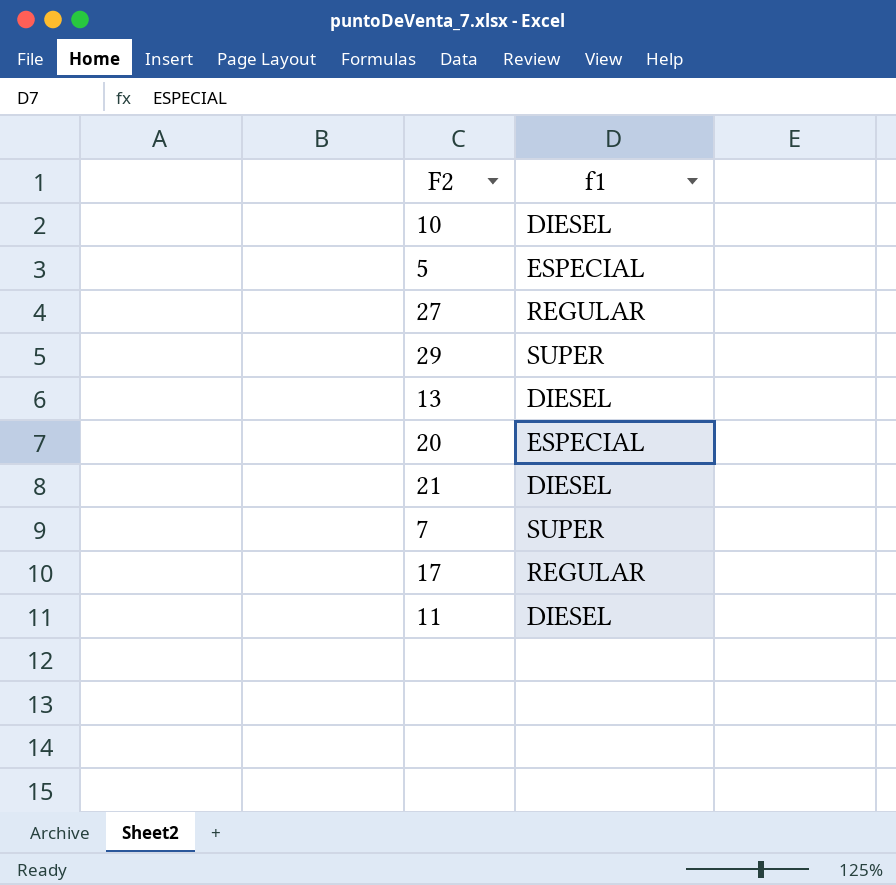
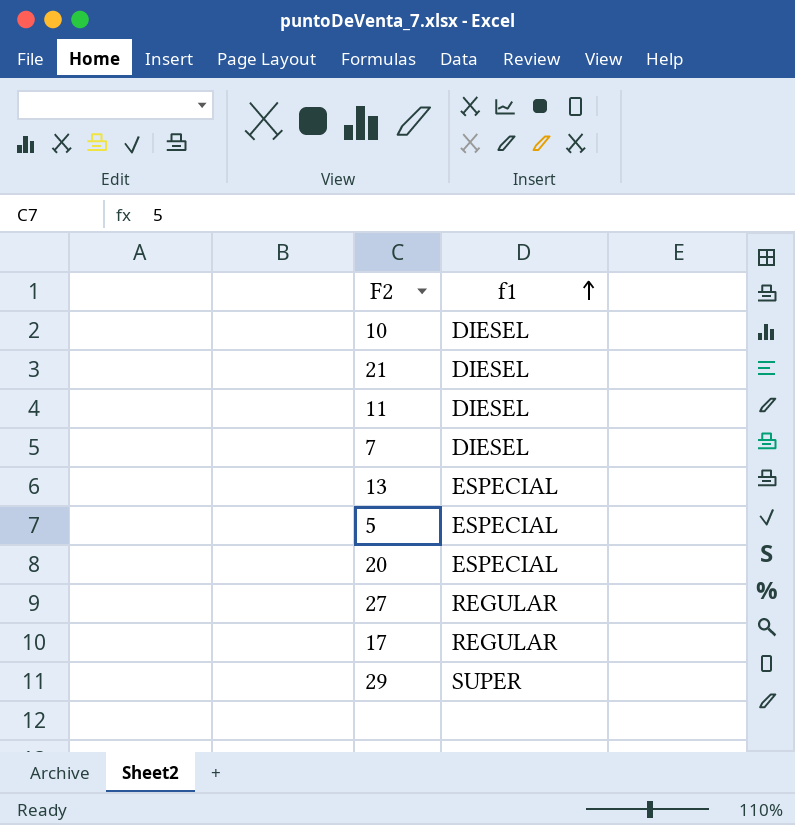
row order: none -> f1 ascending
7 | f1: SUPER -> DIESEL
13 | f1: DIESEL -> ESPECIAL

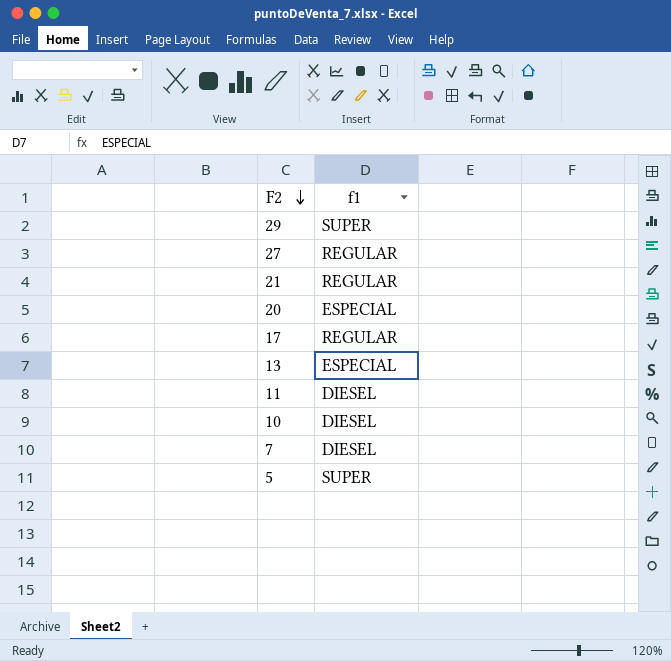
row order: f1 ascending -> F2 descending
21 | f1: DIESEL -> REGULAR
5 | f1: ESPECIAL -> SUPER

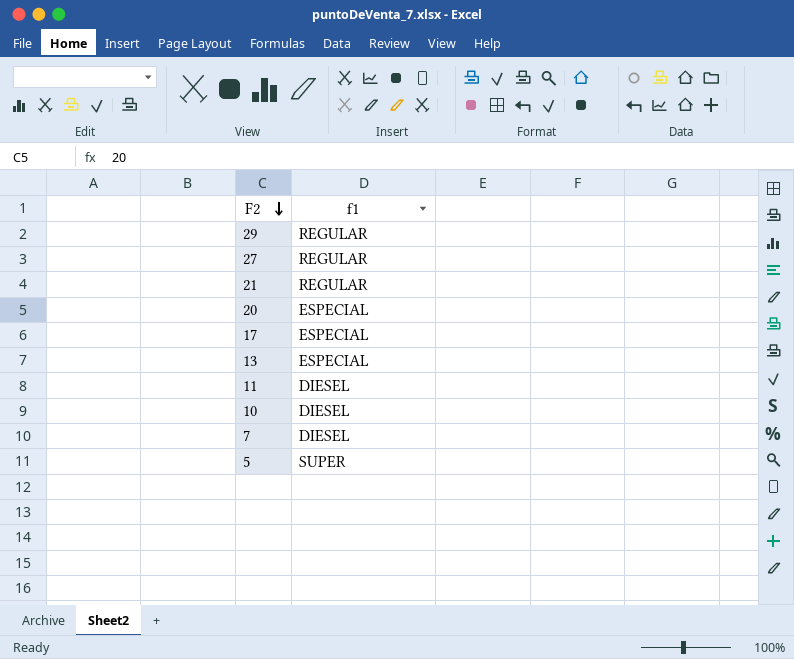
29 | f1: SUPER -> REGULAR
17 | f1: REGULAR -> ESPECIAL

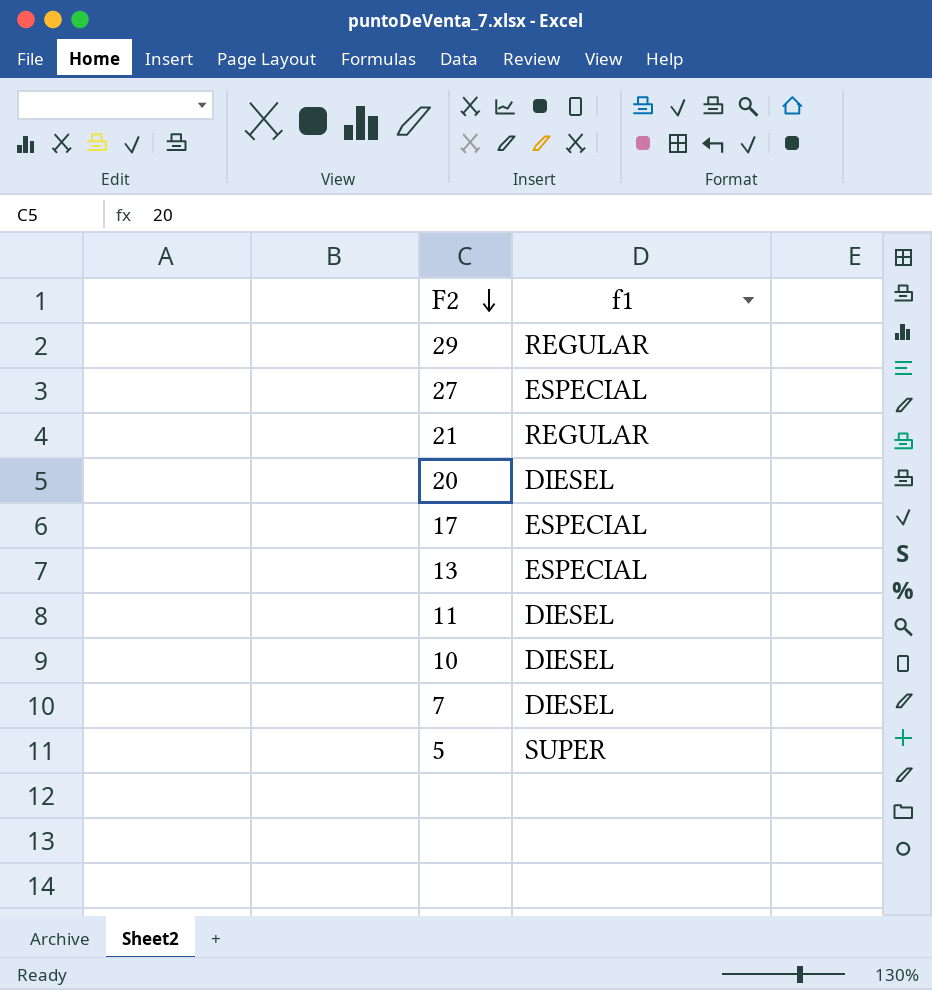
27 | f1: REGULAR -> ESPECIAL
20 | f1: ESPECIAL -> DIESEL

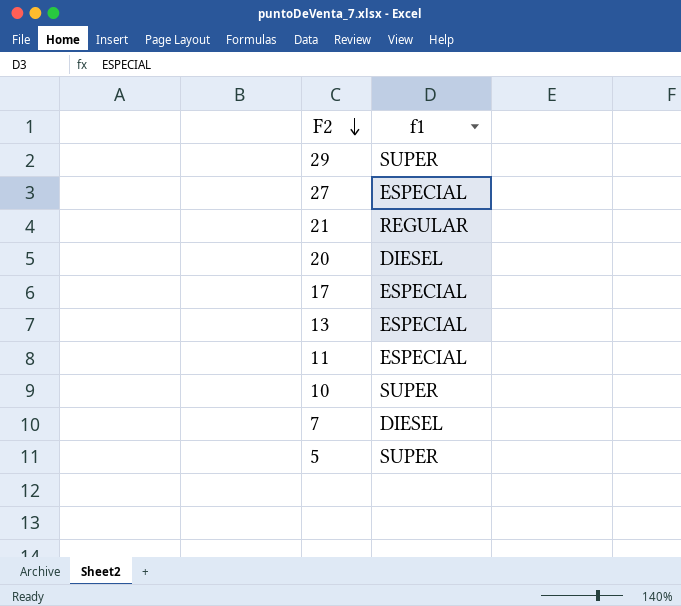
29 | f1: REGULAR -> SUPER
11 | f1: DIESEL -> ESPECIAL
10 | f1: DIESEL -> SUPER

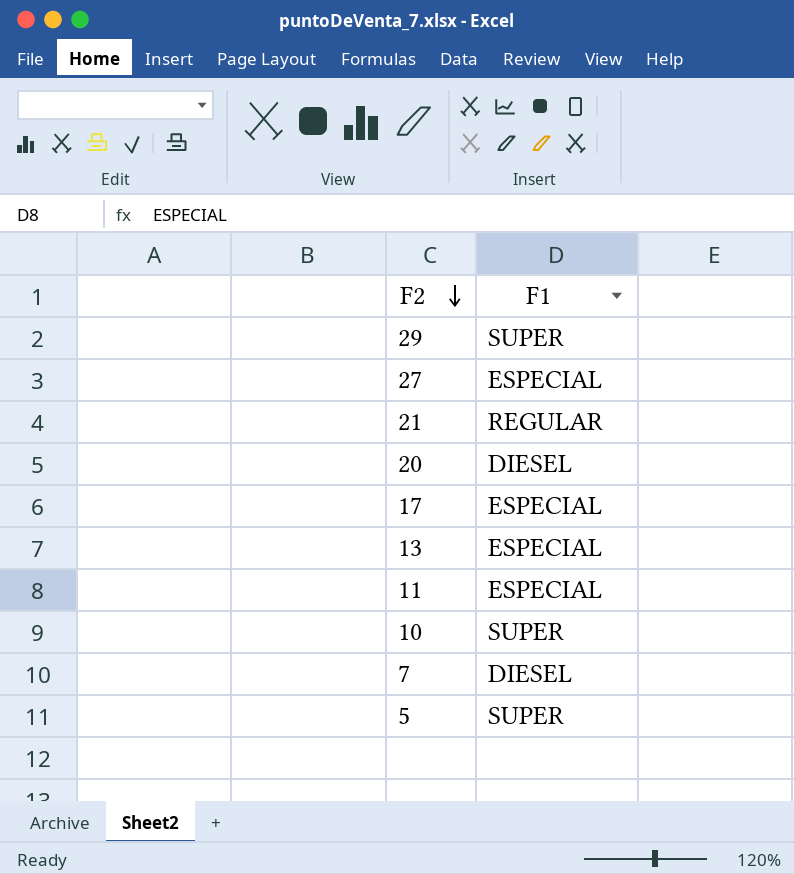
column name: f1 -> F1

